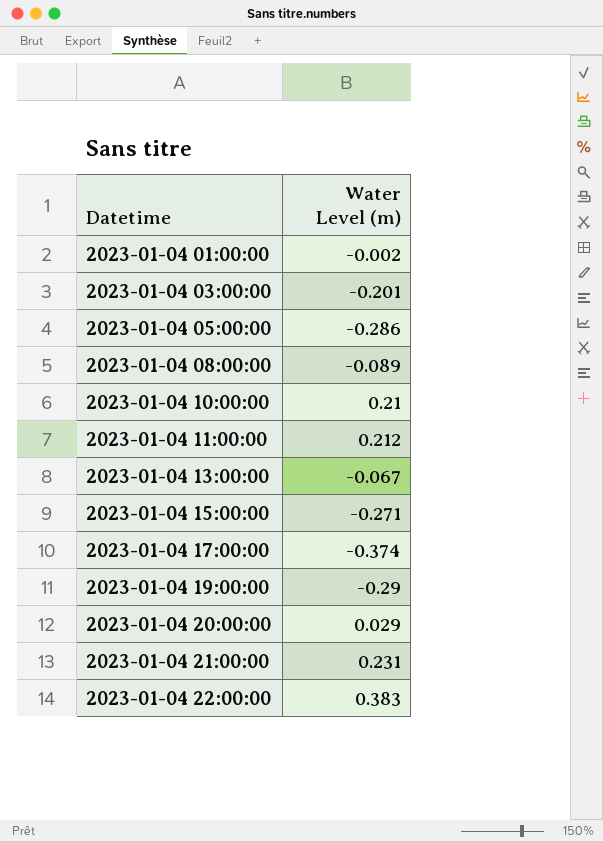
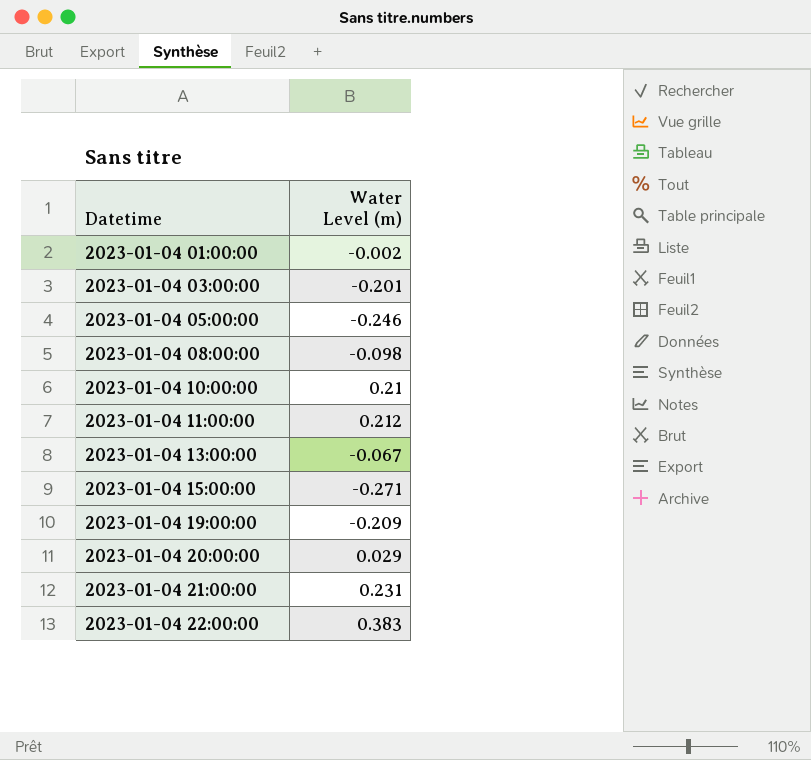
row 2023-01-04 17:00:00: -0.374 -> none
2023-01-04 05:00:00 | Water Level (m): -0.286 -> -0.246
2023-01-04 08:00:00 | Water Level (m): -0.089 -> -0.098
2023-01-04 19:00:00 | Water Level (m): -0.29 -> -0.209

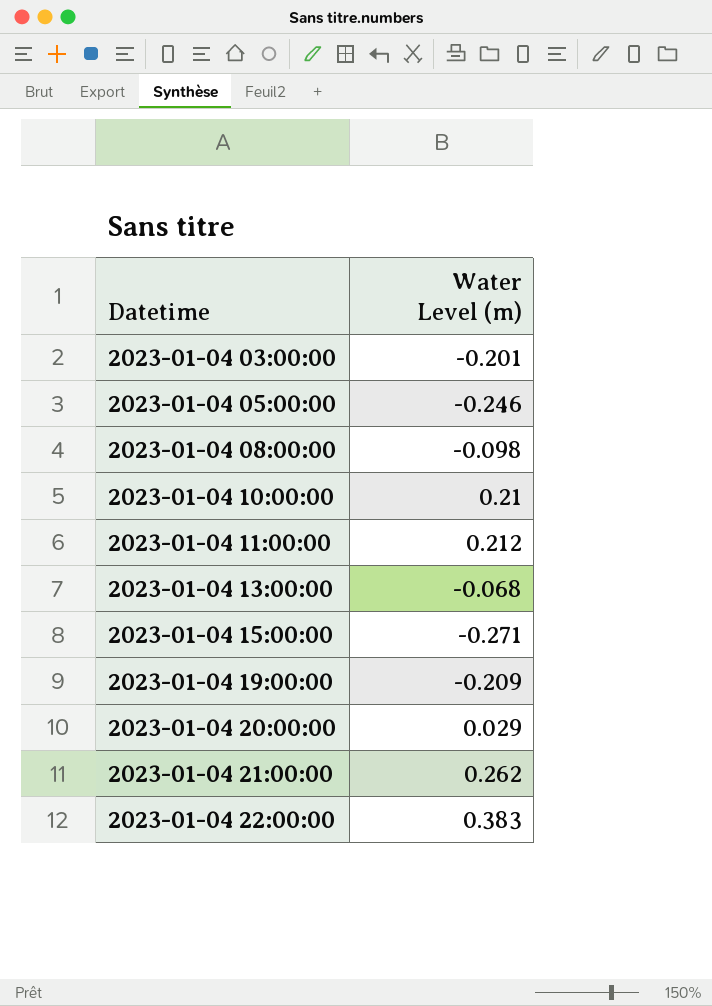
row 2023-01-04 01:00:00: -0.002 -> none
2023-01-04 13:00:00 | Water Level (m): -0.067 -> -0.068
2023-01-04 21:00:00 | Water Level (m): 0.231 -> 0.262

